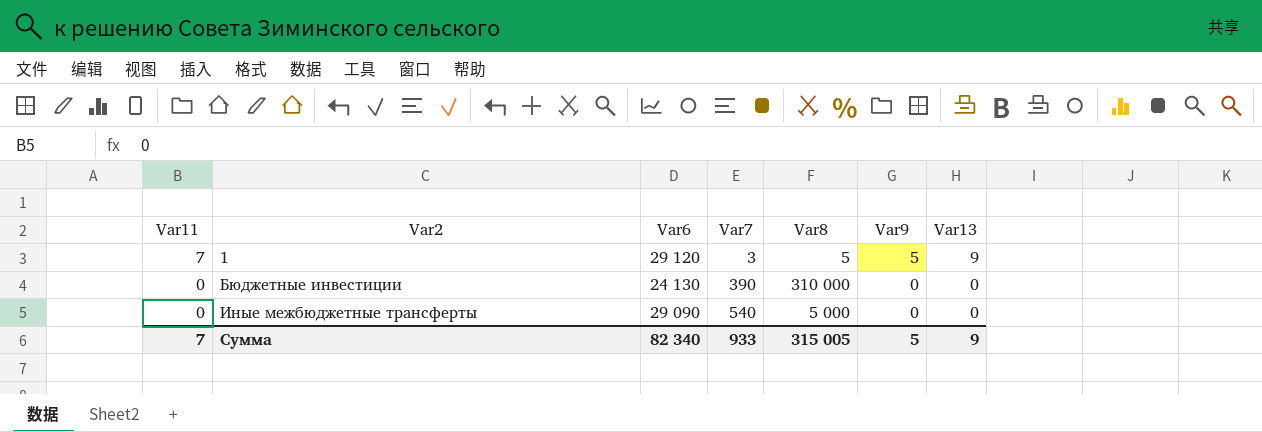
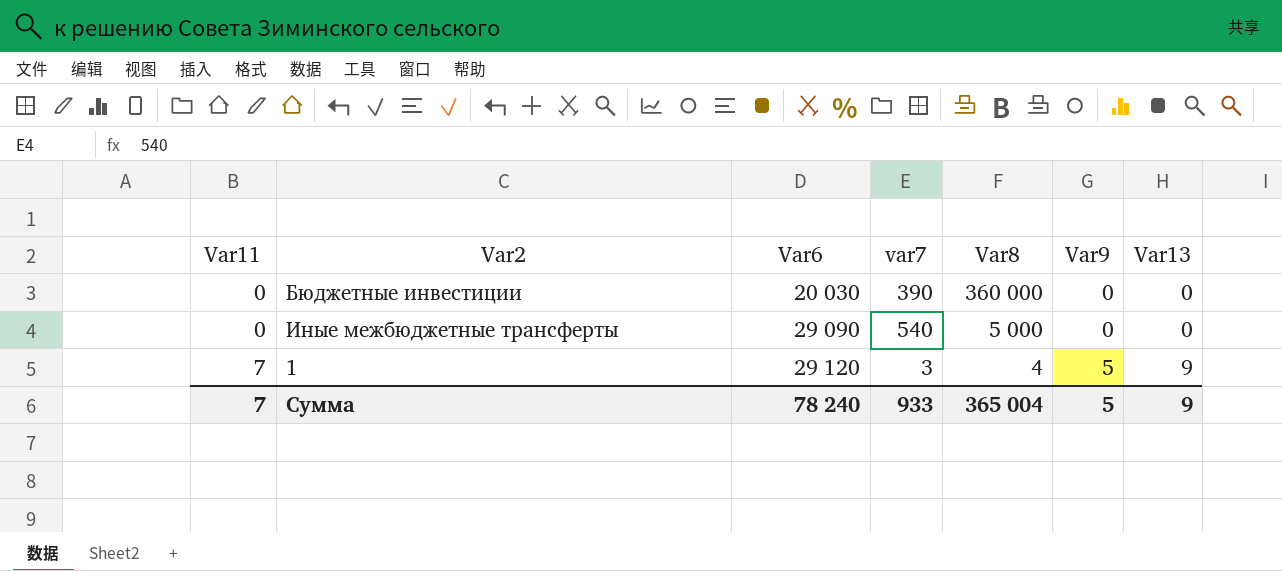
row order: Var11 descending -> Var11 ascending
column name: Var7 -> var7
Бюджетные инвестиции | Var6: 24 130 -> 20 030
Бюджетные инвестиции | Var8: 310 000 -> 360 000
1 | Var8: 5 -> 4
Сумма | Var6: 82 340 -> 78 240
Сумма | Var8: 315 005 -> 365 004

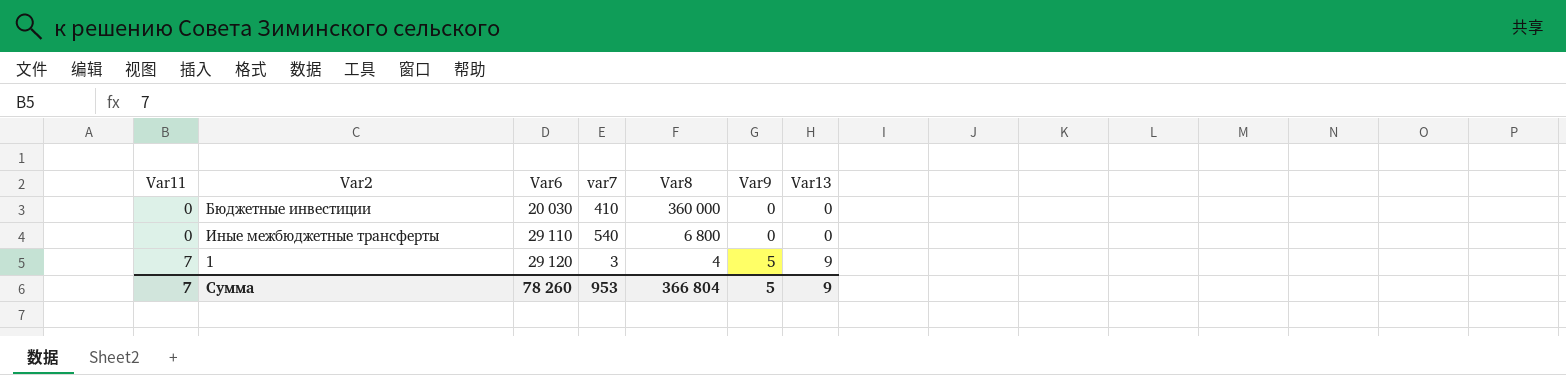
Бюджетные инвестиции | var7: 390 -> 410
Иные межбюджетные трансферты | Var6: 29 090 -> 29 110
Иные межбюджетные трансферты | Var8: 5 000 -> 6 800
Сумма | Var6: 78 240 -> 78 260
Сумма | var7: 933 -> 953
Сумма | Var8: 365 004 -> 366 804

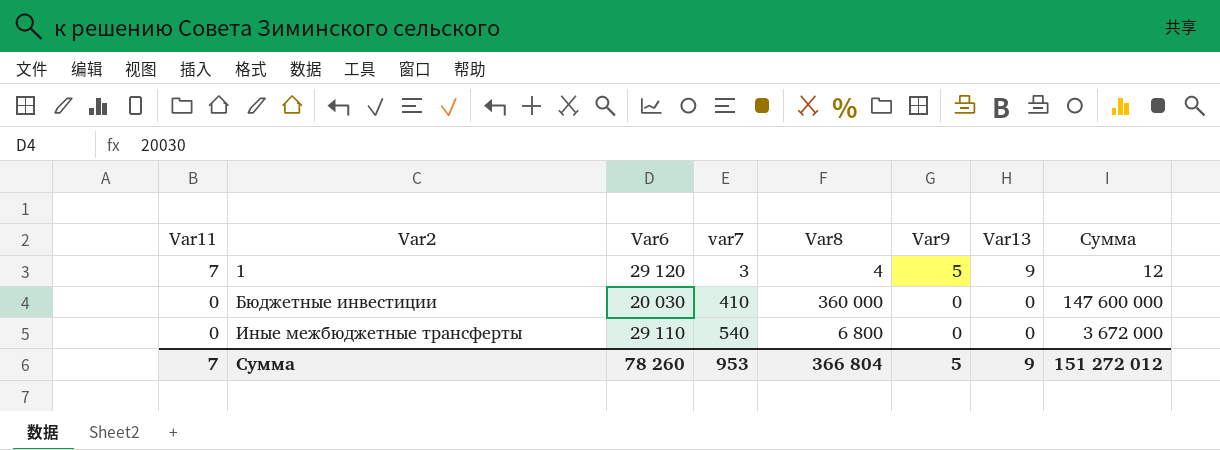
row order: Var11 ascending -> Var11 descending
column Сумма | formula: none -> [var7] * [Var8]

